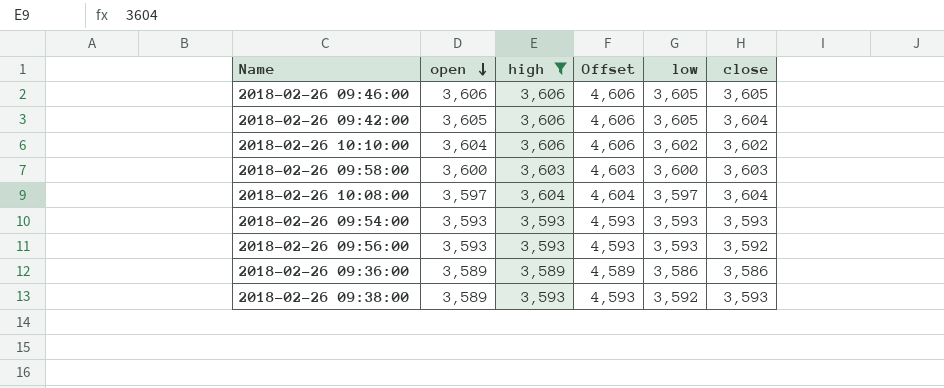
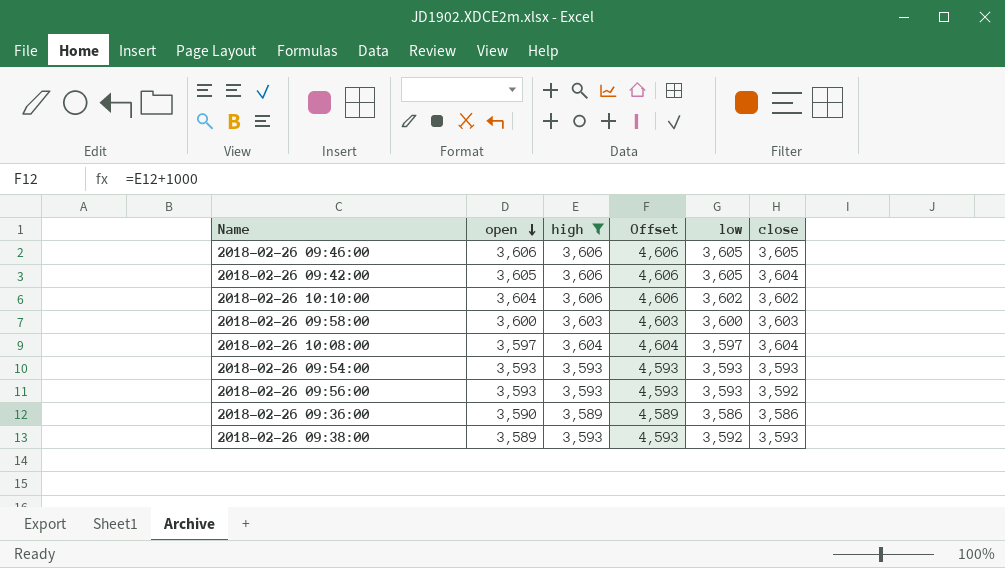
2018-02-26 09:36:00 | open: 3,589 -> 3,590

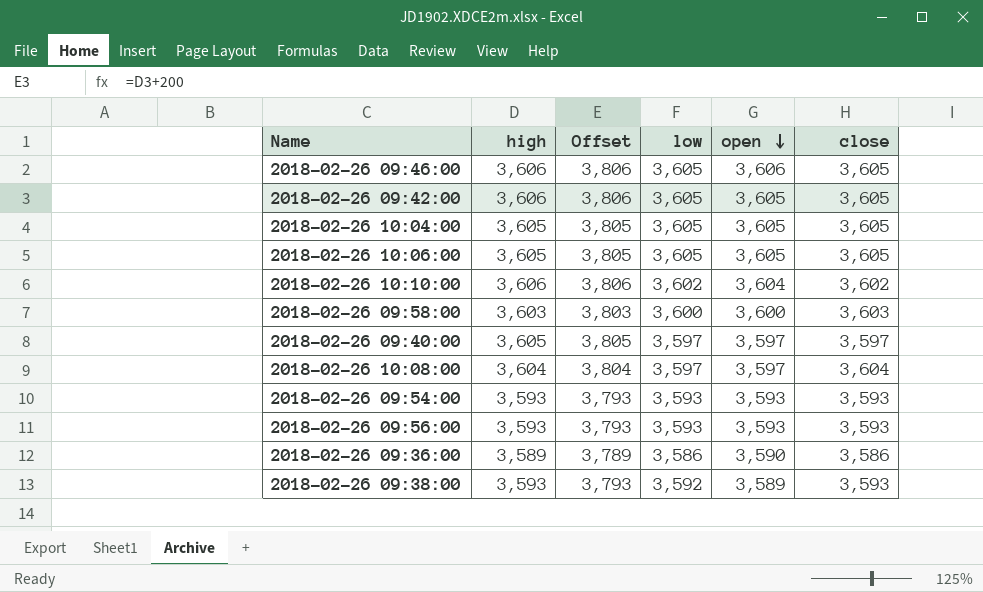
filter: high != 3,605 -> none
column Offset | formula: [high] + 1000 -> [high] + 200
column open | position: 2 -> 5
2018-02-26 09:42:00 | close: 3,604 -> 3,605
2018-02-26 09:56:00 | close: 3,592 -> 3,593

